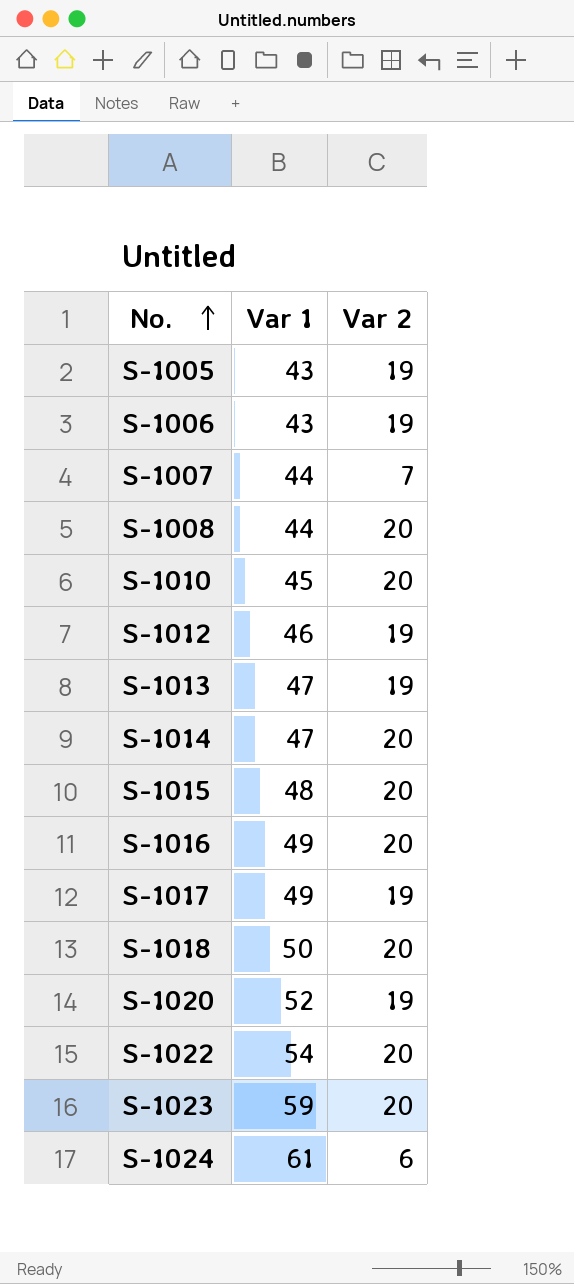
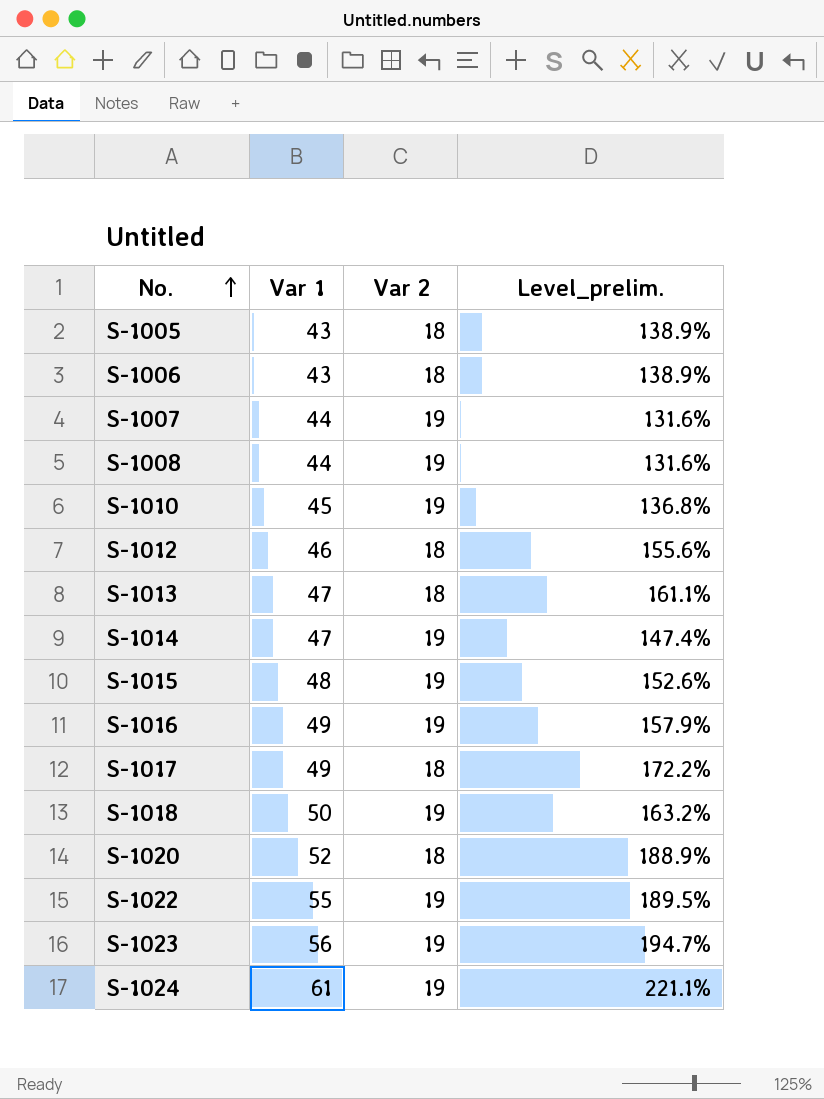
column Level_prelim. | formula: none -> ([Var 1] - [Var 2]) / [Var 2]
S-1005 | Var 2: 19 -> 18
S-1006 | Var 2: 19 -> 18
S-1007 | Var 2: 7 -> 19
S-1008 | Var 2: 20 -> 19
S-1010 | Var 2: 20 -> 19
S-1012 | Var 2: 19 -> 18
S-1013 | Var 2: 19 -> 18
S-1014 | Var 2: 20 -> 19
S-1015 | Var 2: 20 -> 19
S-1016 | Var 2: 20 -> 19
S-1017 | Var 2: 19 -> 18
S-1018 | Var 2: 20 -> 19
S-1020 | Var 2: 19 -> 18
S-1022 | Var 1: 54 -> 55
S-1022 | Var 2: 20 -> 19
S-1023 | Var 1: 59 -> 56
S-1023 | Var 2: 20 -> 19
S-1024 | Var 2: 6 -> 19

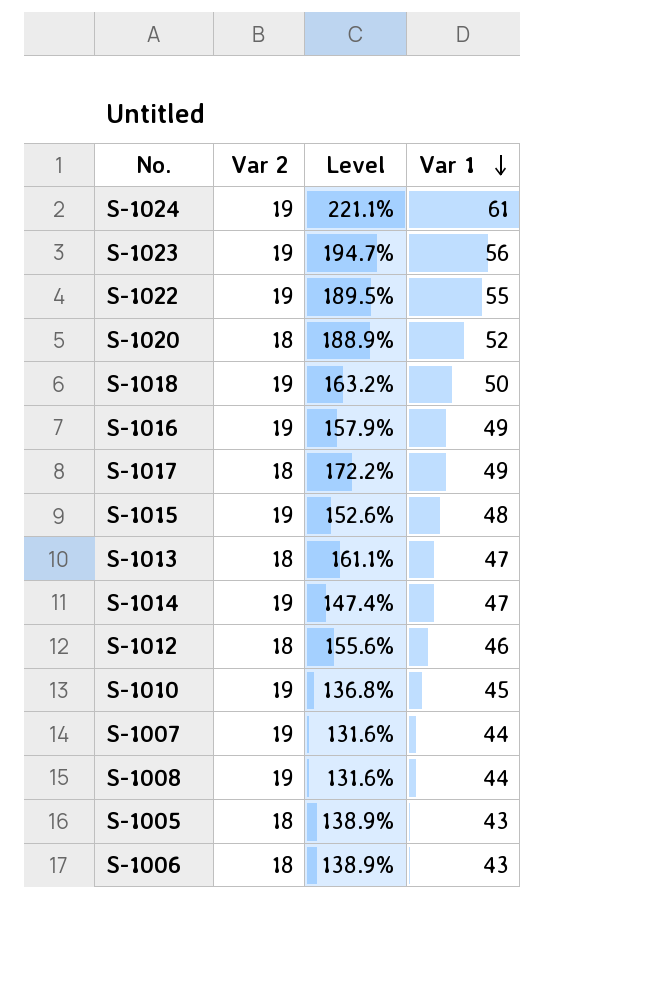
row order: No. ascending -> Var 1 descending
column name: Level_prelim. -> Level
column Var 1 | position: 2 -> 4

